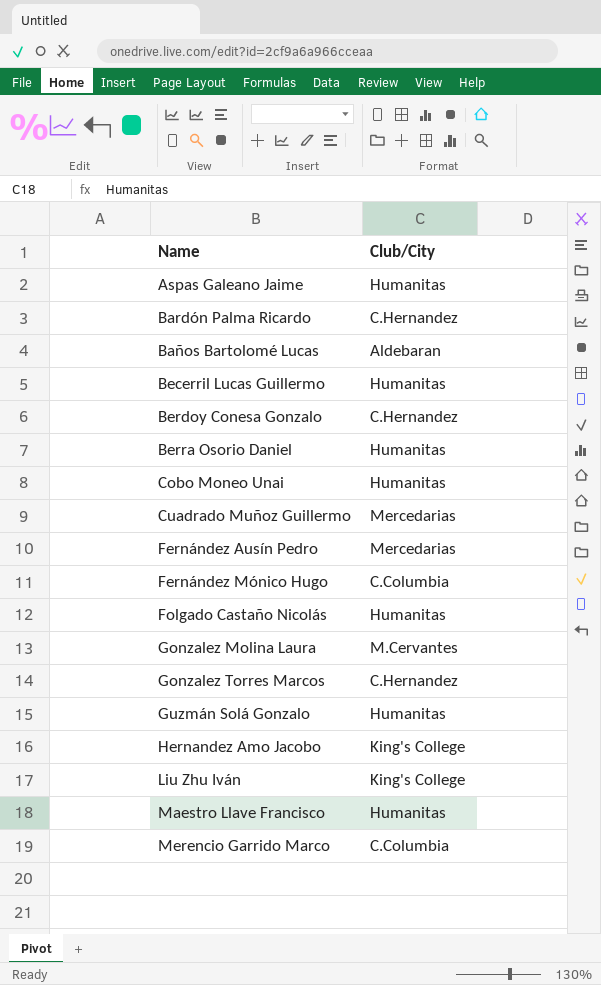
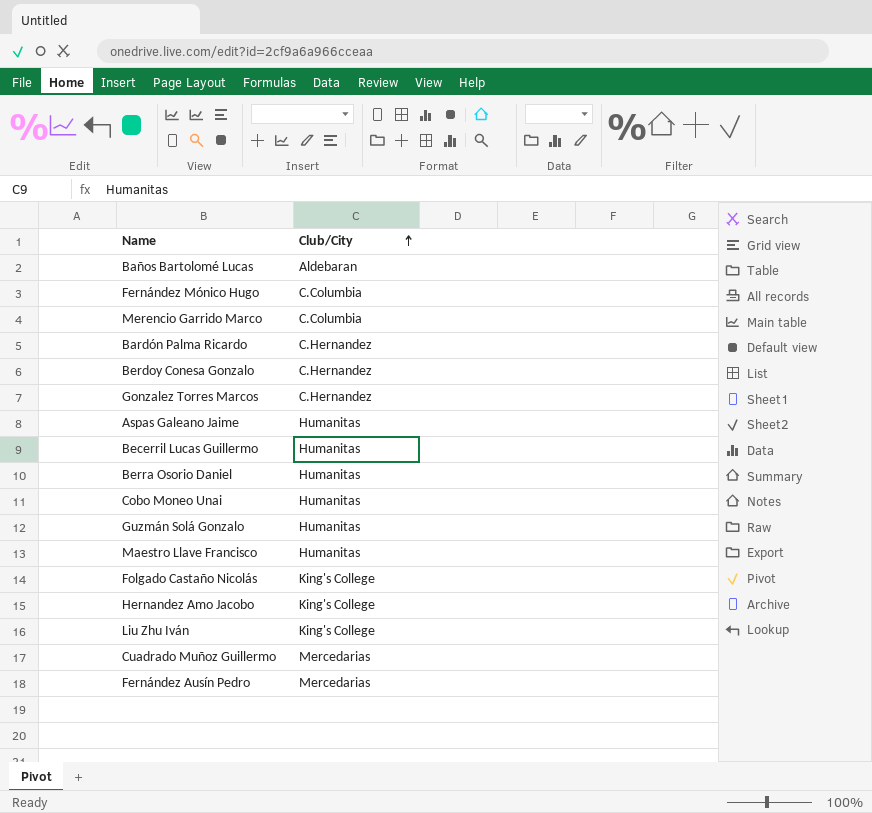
row order: none -> Club/City ascending
row Gonzalez Molina Laura: M.Cervantes -> none
Folgado Castaño Nicolás | Club/City: Humanitas -> King's College

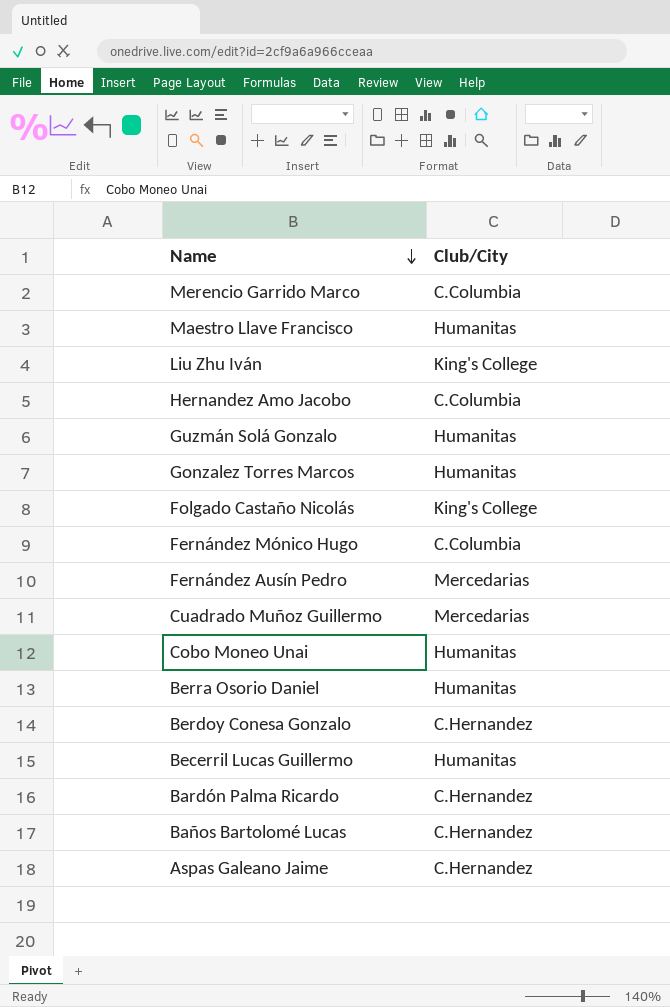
row order: Club/City ascending -> Name descending
Hernandez Amo Jacobo | Club/City: King's College -> C.Columbia
Gonzalez Torres Marcos | Club/City: C.Hernandez -> Humanitas
Baños Bartolomé Lucas | Club/City: Aldebaran -> C.Hernandez
Aspas Galeano Jaime | Club/City: Humanitas -> C.Hernandez

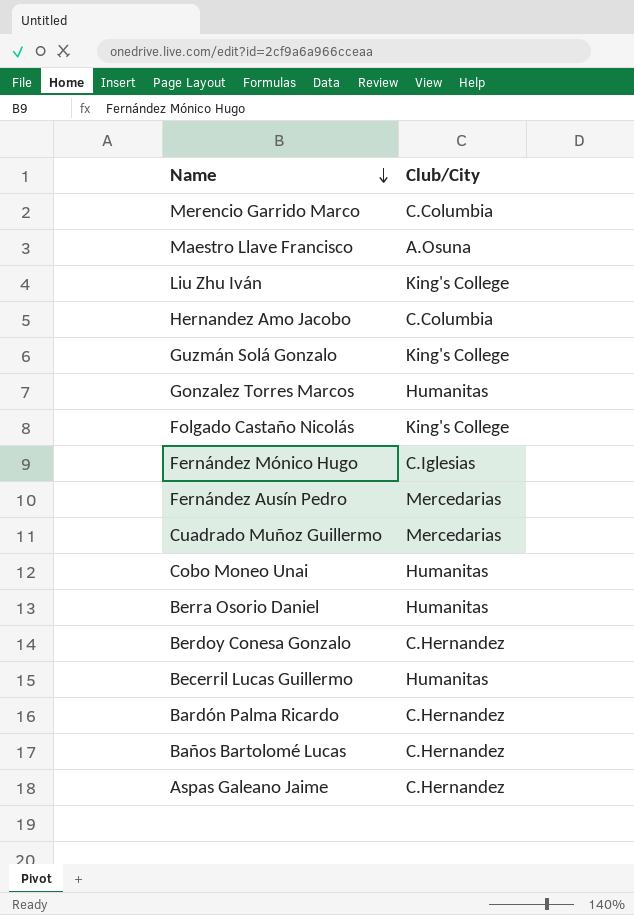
Maestro Llave Francisco | Club/City: Humanitas -> A.Osuna
Guzmán Solá Gonzalo | Club/City: Humanitas -> King's College
Fernández Mónico Hugo | Club/City: C.Columbia -> C.Iglesias

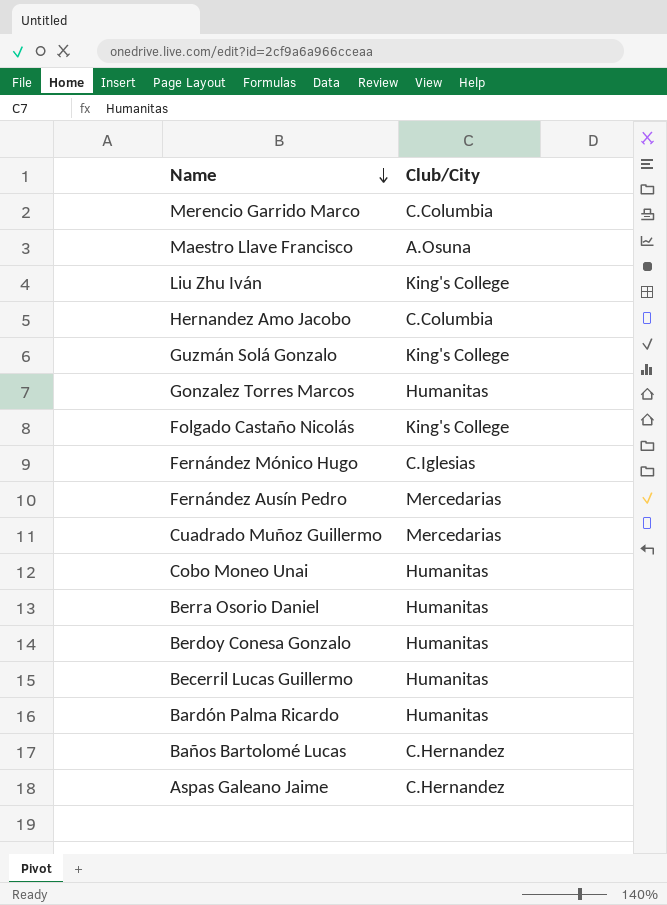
Berdoy Conesa Gonzalo | Club/City: C.Hernandez -> Humanitas
Bardón Palma Ricardo | Club/City: C.Hernandez -> Humanitas

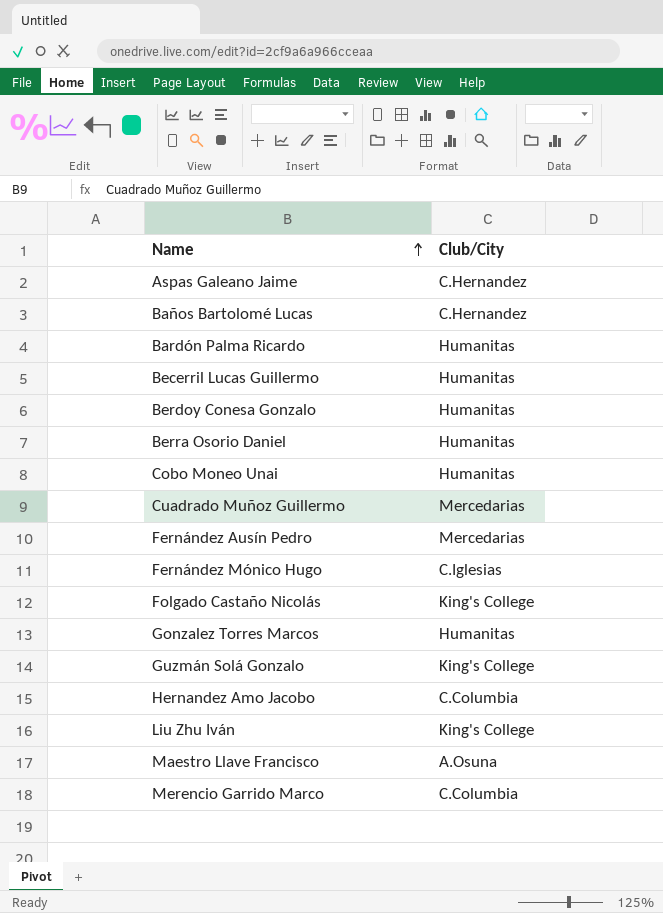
row order: Name descending -> Name ascending

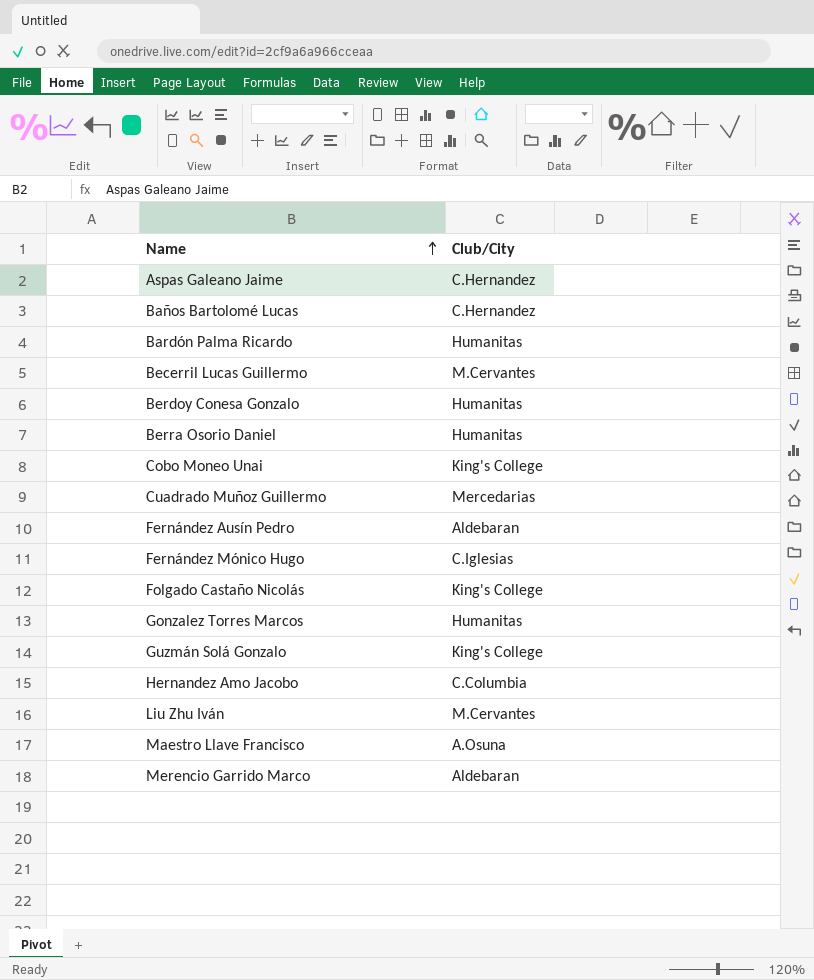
Becerril Lucas Guillermo | Club/City: Humanitas -> M.Cervantes
Cobo Moneo Unai | Club/City: Humanitas -> King's College
Fernández Ausín Pedro | Club/City: Mercedarias -> Aldebaran
Liu Zhu Iván | Club/City: King's College -> M.Cervantes
Merencio Garrido Marco | Club/City: C.Columbia -> Aldebaran

